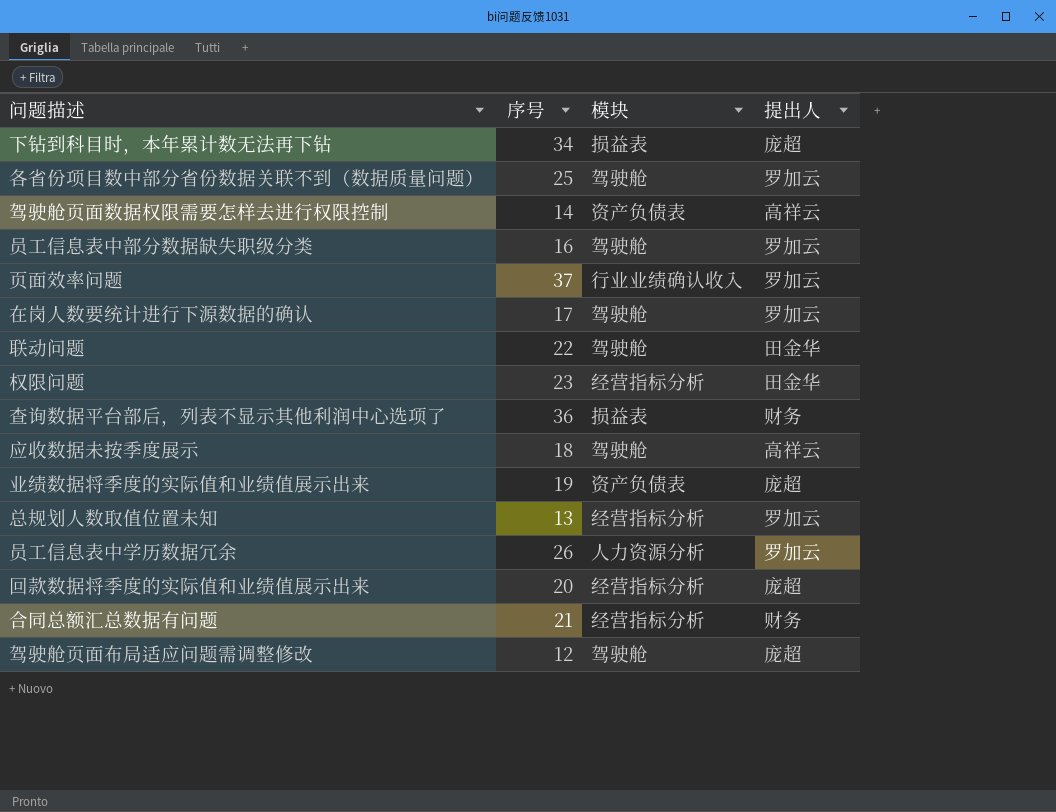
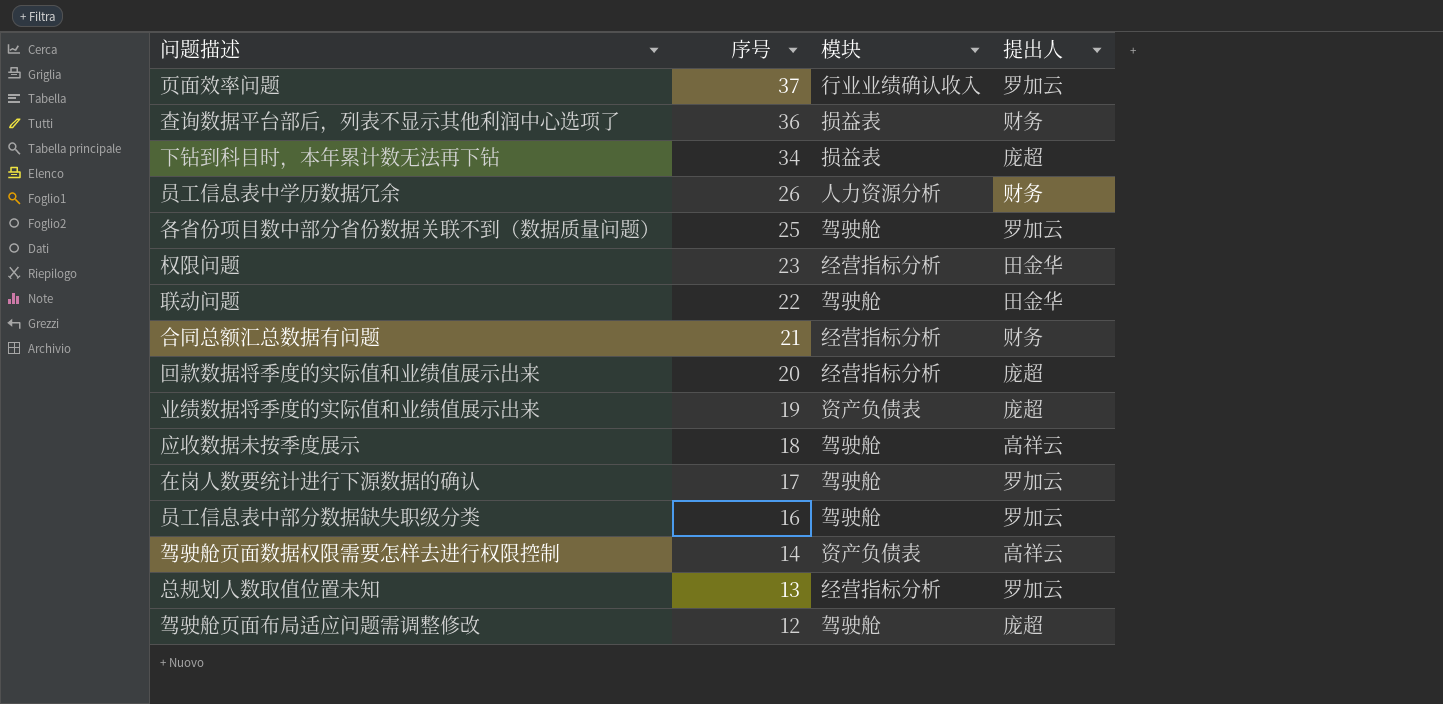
row order: none -> 序号 descending
员工信息表中学历数据冗余 | 提出人: 罗加云 -> 财务

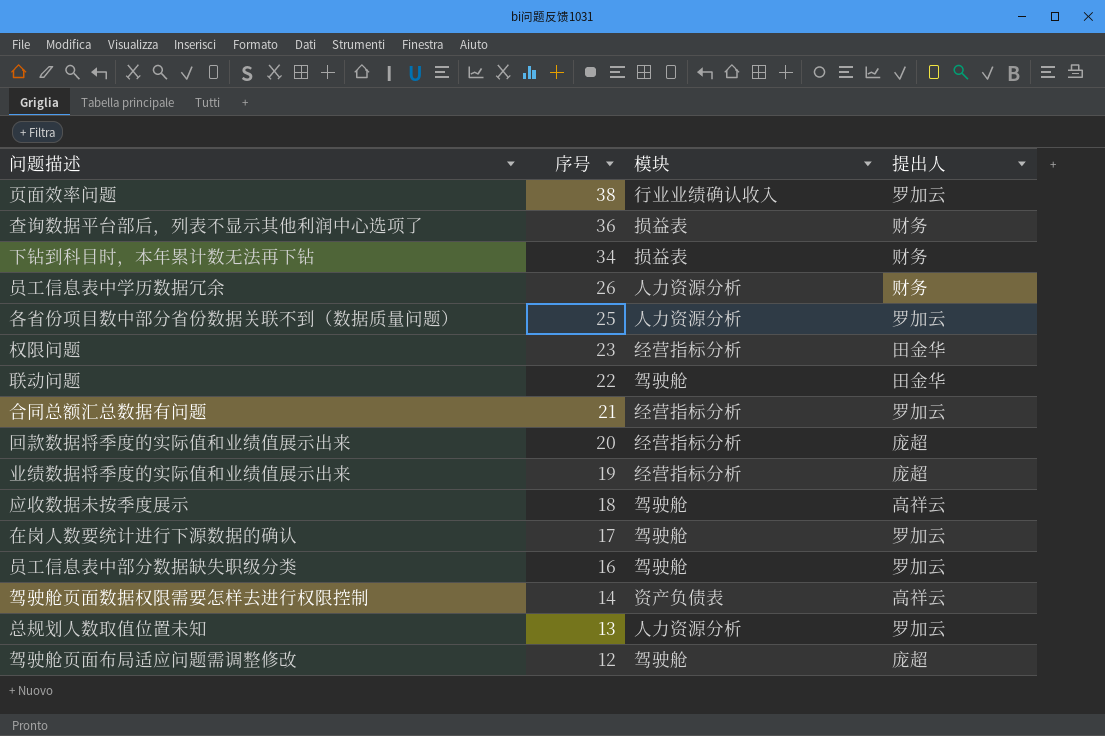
页面效率问题 | 序号: 37 -> 38
下钻到科目时，本年累计数无法再下钻 | 提出人: 庞超 -> 财务
各省份项目数中部分省份数据关联不到（数据质量问题） | 模块: 驾驶舱 -> 人力资源分析
合同总额汇总数据有问题 | 提出人: 财务 -> 罗加云
业绩数据将季度的实际值和业绩值展示出来 | 模块: 资产负债表 -> 经营指标分析
总规划人数取值位置未知 | 模块: 经营指标分析 -> 人力资源分析

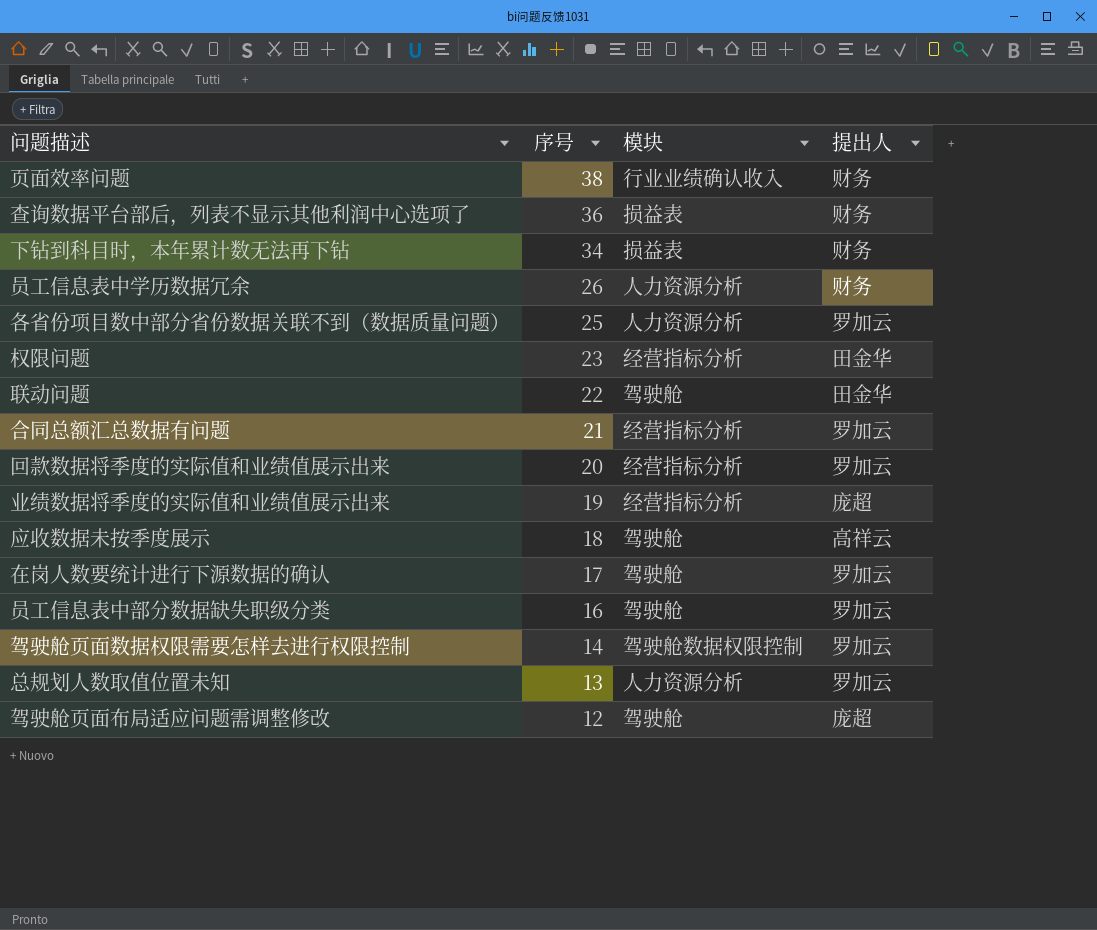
页面效率问题 | 提出人: 罗加云 -> 财务
回款数据将季度的实际值和业绩值展示出来 | 提出人: 庞超 -> 罗加云
驾驶舱页面数据权限需要怎样去进行权限控制 | 模块: 资产负债表 -> 驾驶舱数据权限控制
驾驶舱页面数据权限需要怎样去进行权限控制 | 提出人: 高祥云 -> 罗加云

